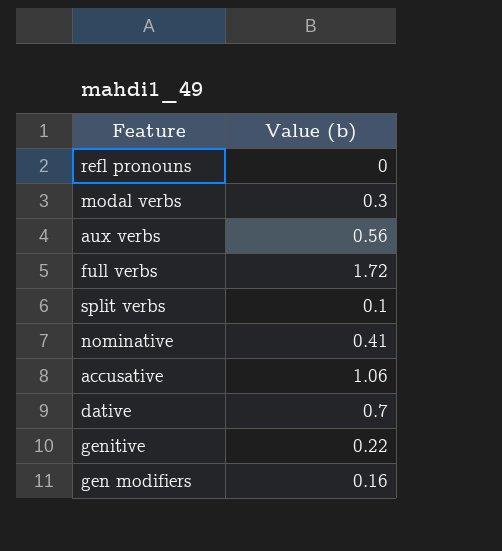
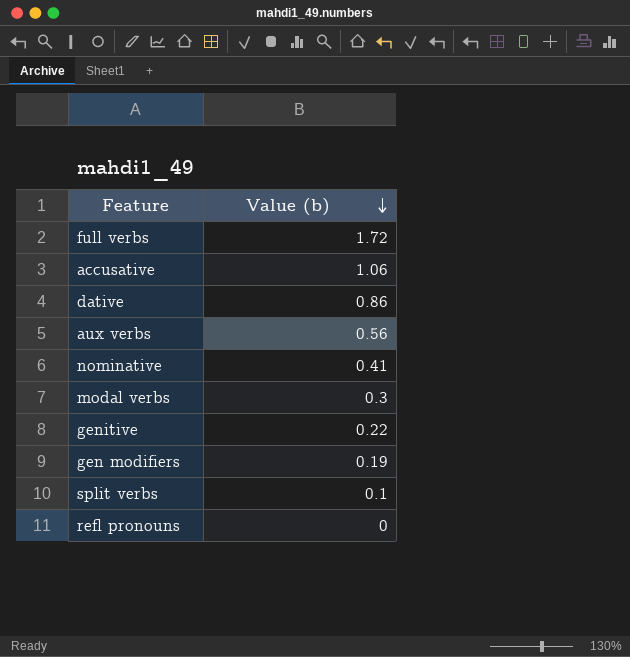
row order: none -> Value (b) descending
dative | Value (b): 0.7 -> 0.86
gen modifiers | Value (b): 0.16 -> 0.19

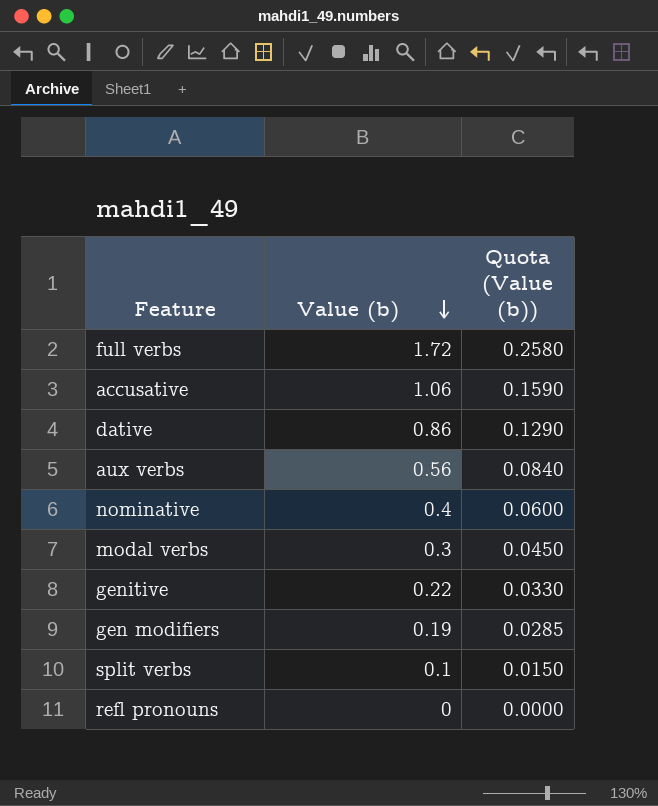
column Quota (Value (b)) | formula: none -> [Value (b)] * 0.15
nominative | Value (b): 0.41 -> 0.4

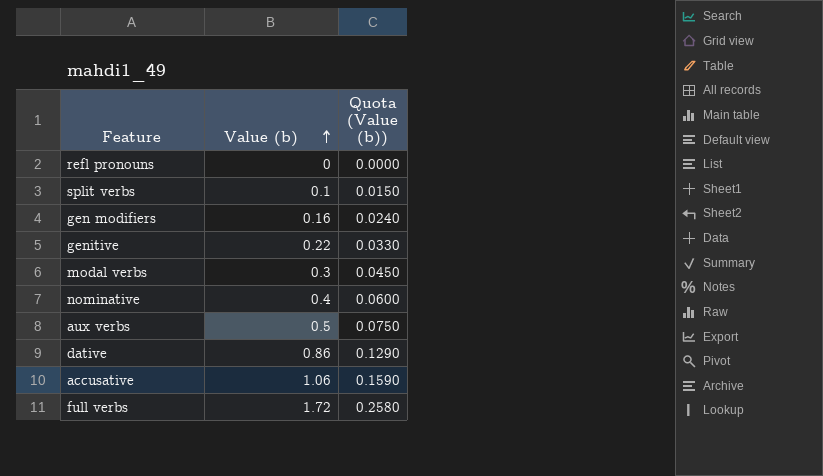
row order: Value (b) descending -> Value (b) ascending
gen modifiers | Value (b): 0.19 -> 0.16
gen modifiers | Quota (Value (b)): 0.0285 -> 0.0240
aux verbs | Value (b): 0.56 -> 0.5
aux verbs | Quota (Value (b)): 0.0840 -> 0.0750

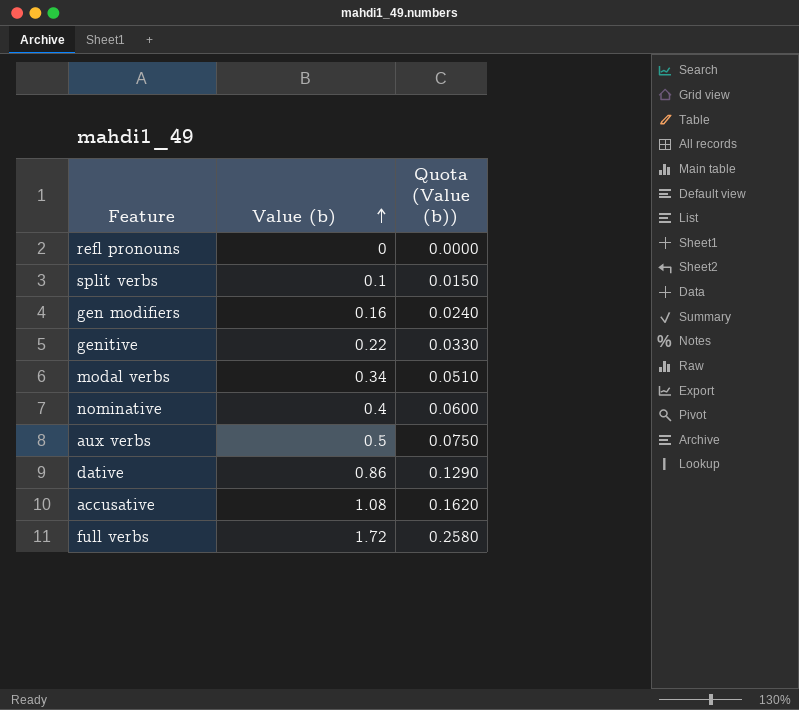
modal verbs | Value (b): 0.3 -> 0.34
modal verbs | Quota (Value (b)): 0.0450 -> 0.0510
accusative | Value (b): 1.06 -> 1.08
accusative | Quota (Value (b)): 0.1590 -> 0.1620

